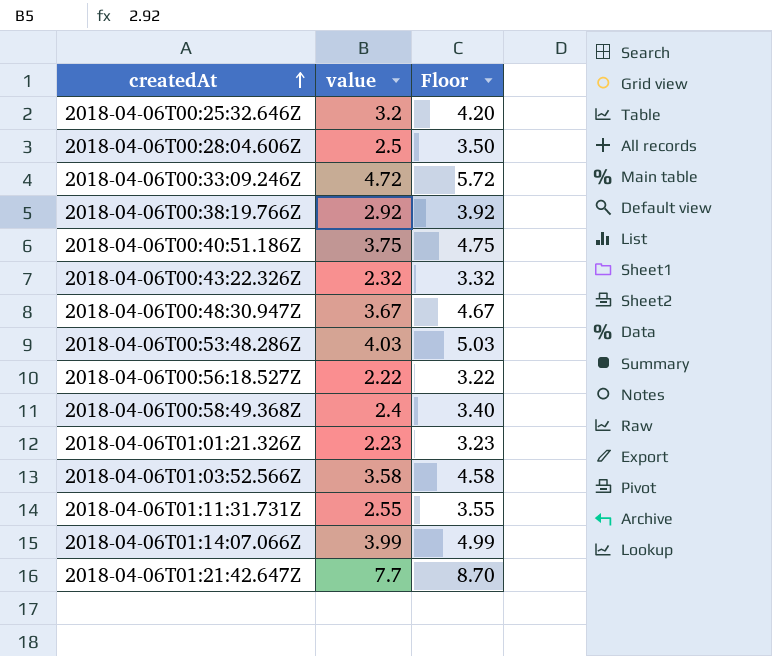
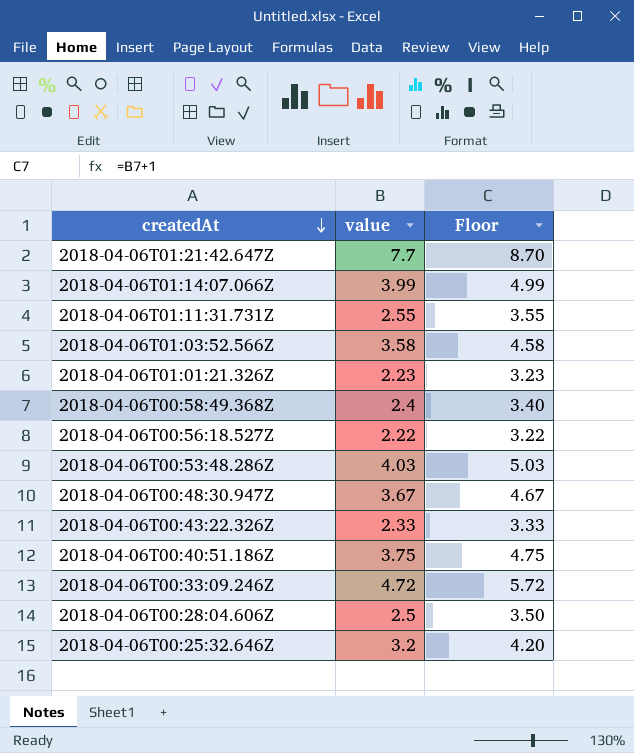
row order: createdAt ascending -> createdAt descending
row 2018-04-06T00:38:19.766Z: 2.92 | 3.92 -> none
2018-04-06T00:43:22.326Z | value: 2.32 -> 2.33
2018-04-06T00:43:22.326Z | Floor: 3.32 -> 3.33

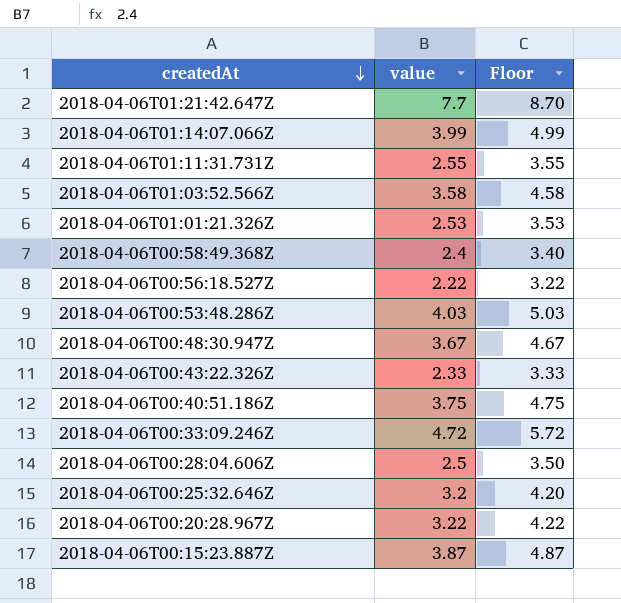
2018-04-06T01:01:21.326Z | value: 2.23 -> 2.53
2018-04-06T01:01:21.326Z | Floor: 3.23 -> 3.53
row 2018-04-06T00:20:28.967Z: none -> 3.22 | 4.22
row 2018-04-06T00:15:23.887Z: none -> 3.87 | 4.87

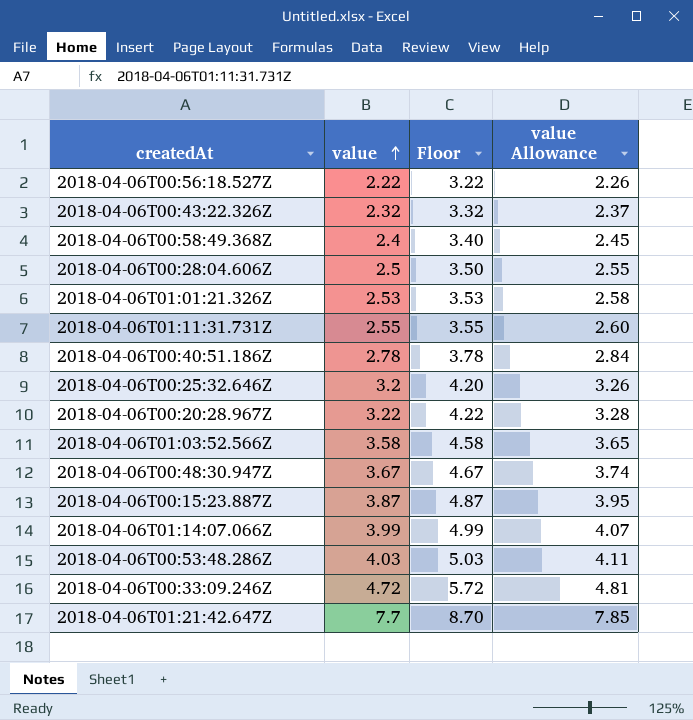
row order: createdAt descending -> value ascending
column value Allowance | formula: none -> [value] * 1.02
2018-04-06T00:43:22.326Z | value: 2.33 -> 2.32
2018-04-06T00:43:22.326Z | Floor: 3.33 -> 3.32
2018-04-06T00:40:51.186Z | value: 3.75 -> 2.78
2018-04-06T00:40:51.186Z | Floor: 4.75 -> 3.78

